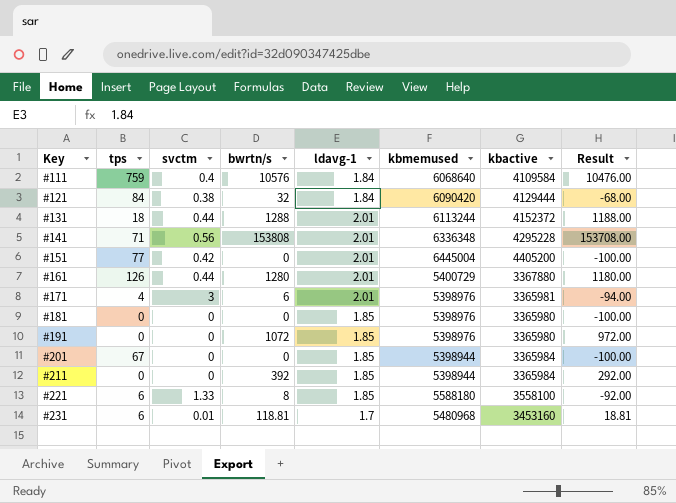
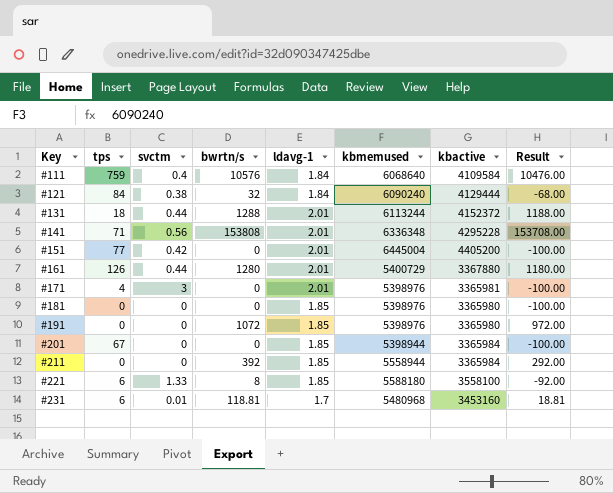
#121 | kbmemused: 6090420 -> 6090240
#171 | bwrtn/s: 6 -> 0
#171 | Result: -94.00 -> -100.00
#211 | kbmemused: 5398944 -> 5558944

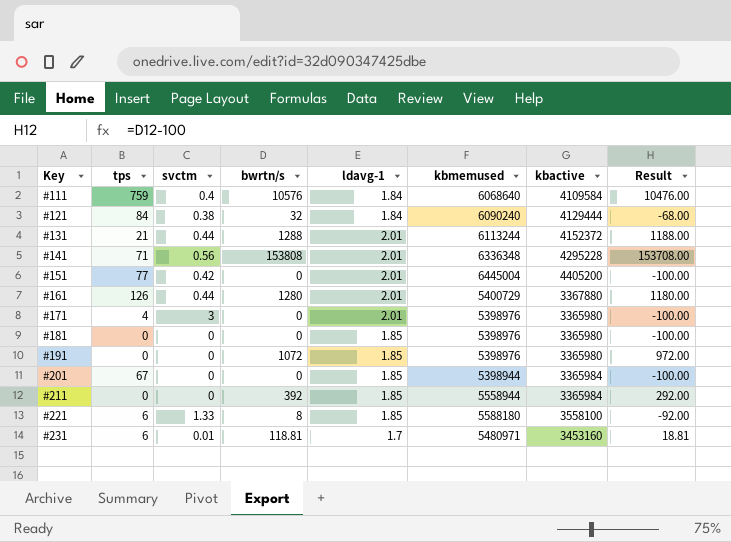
#131 | tps: 18 -> 21
#171 | kbactive: 3365981 -> 3365980
#231 | kbmemused: 5480968 -> 5480971

